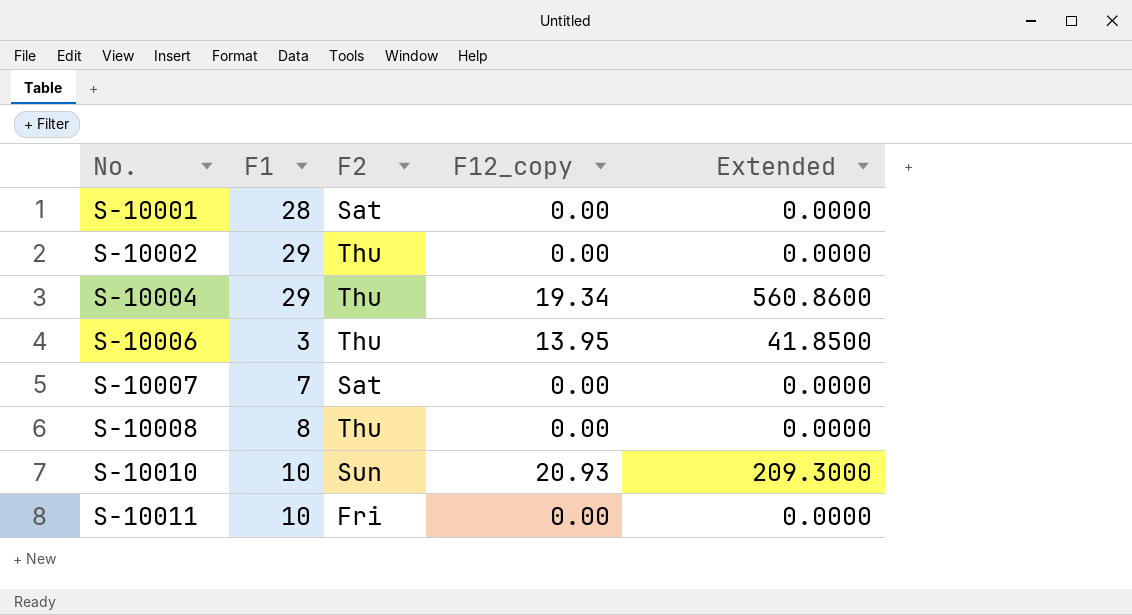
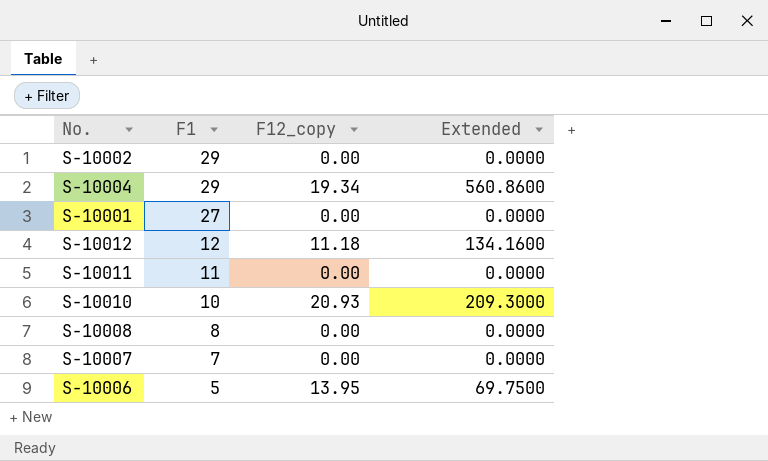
row order: No. ascending -> F1 descending
column F2 | position: 3 -> none
S-10001 | F1: 28 -> 27
row S-10012: none -> 12 | 11.18 | 134.1600
S-10011 | F1: 10 -> 11
S-10006 | F1: 3 -> 5
S-10006 | Extended: 41.8500 -> 69.7500

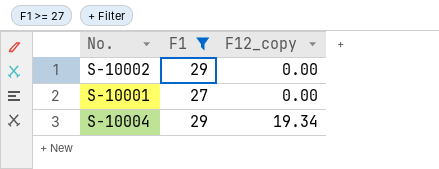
filter: none -> F1 >= 27
row order: F1 descending -> F12_copy ascending
column Extended | formula: [F1] * [F12_copy] -> none

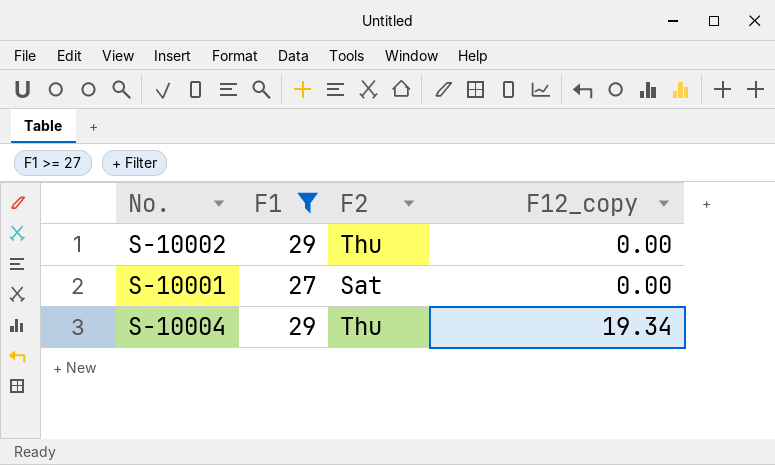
column F2 | position: none -> 3

